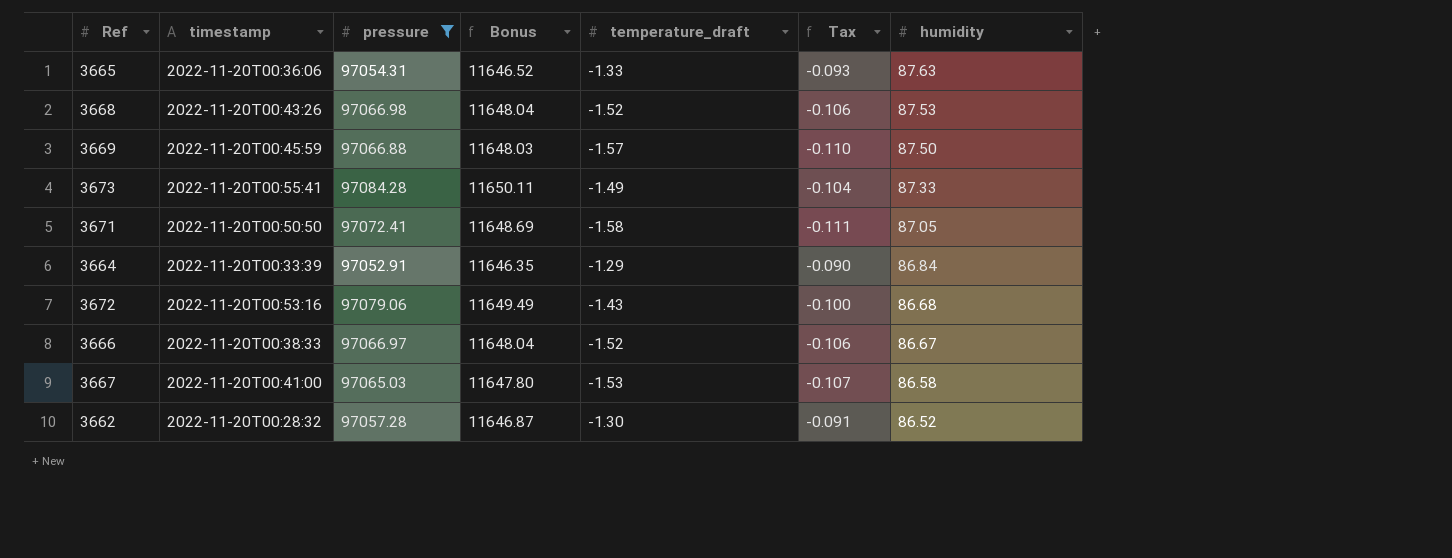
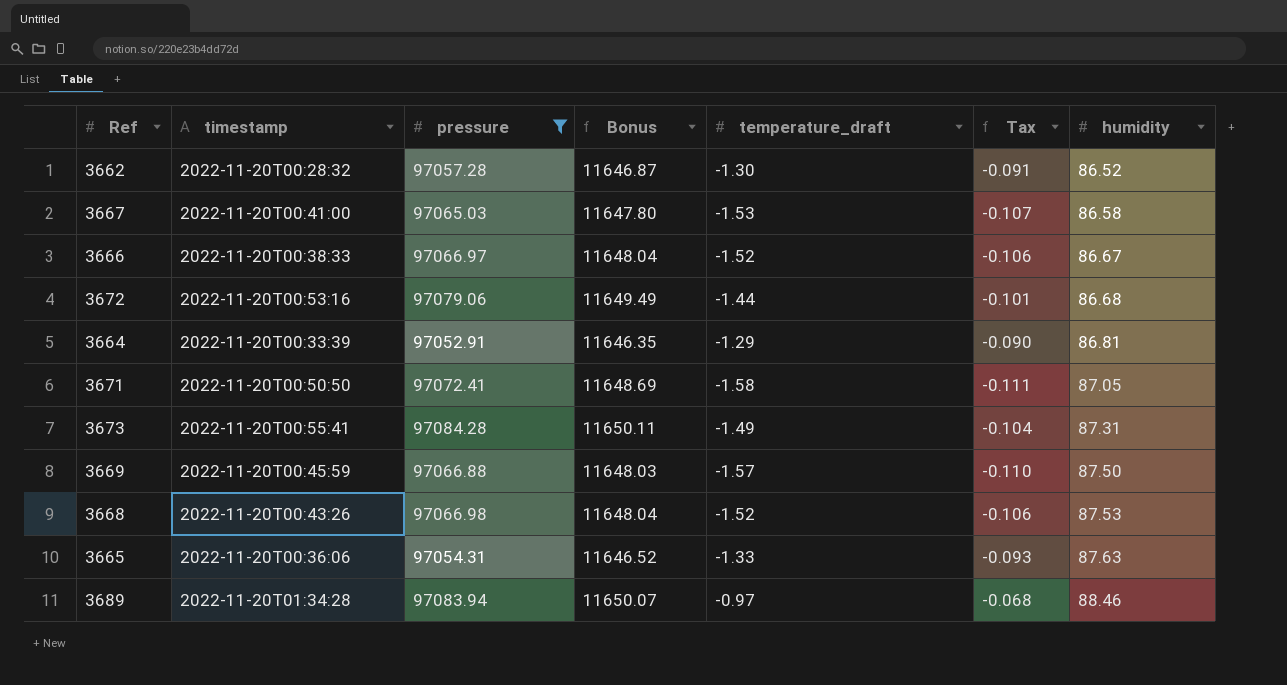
row order: humidity descending -> humidity ascending
3672 | temperature_draft: -1.43 -> -1.44
3672 | Tax: -0.100 -> -0.101
3664 | humidity: 86.84 -> 86.81
3673 | humidity: 87.33 -> 87.31
row 3689: none -> 2022-11-20T01:34:28 | 97083.94 | 11650.07 | -0.97 | -0.068 | 88.46

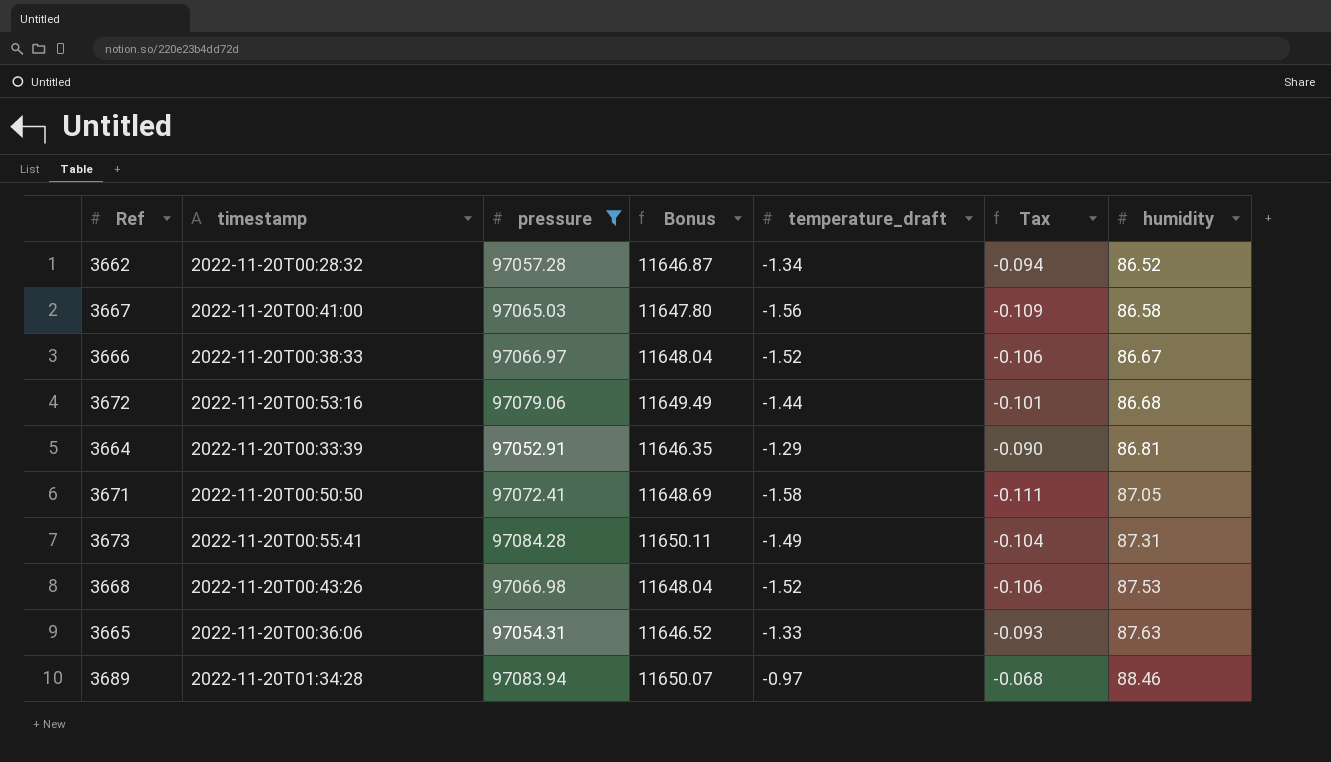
row 3669: 2022-11-20T00:45:59 | 97066.88 | 11648.03 | -1.57 | -0.110 | 87.50 -> none
3662 | temperature_draft: -1.30 -> -1.34
3662 | Tax: -0.091 -> -0.094
3667 | temperature_draft: -1.53 -> -1.56
3667 | Tax: -0.107 -> -0.109

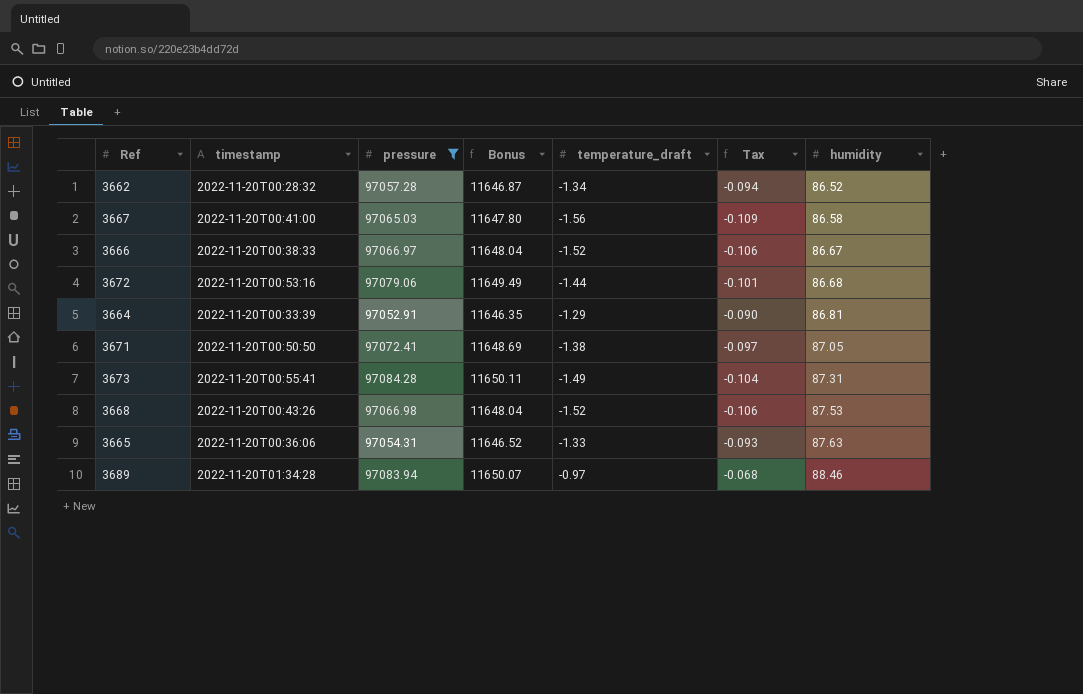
3671 | temperature_draft: -1.58 -> -1.38
3671 | Tax: -0.111 -> -0.097

